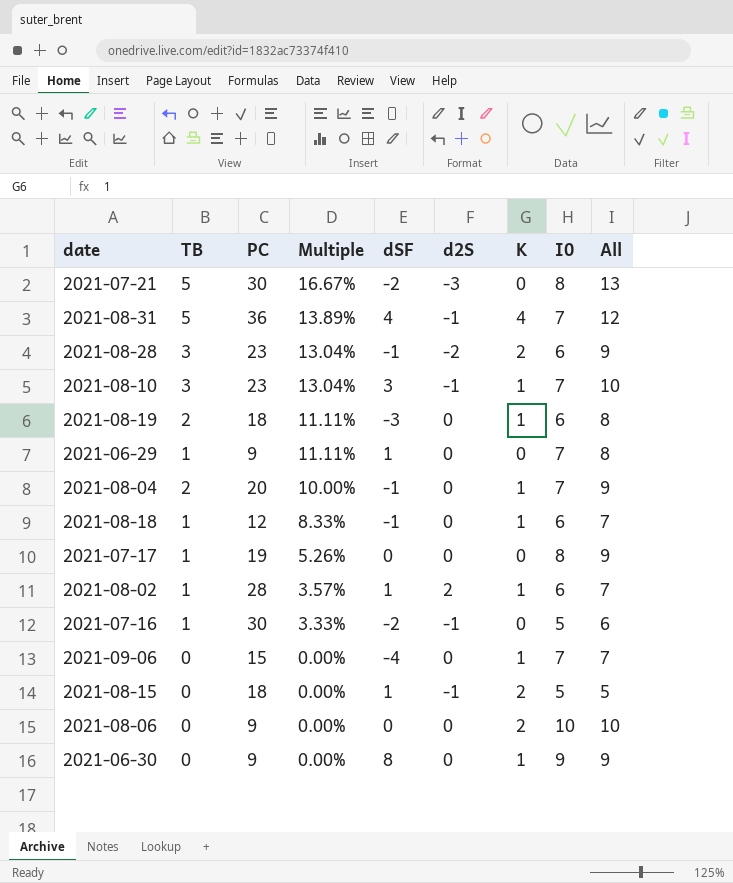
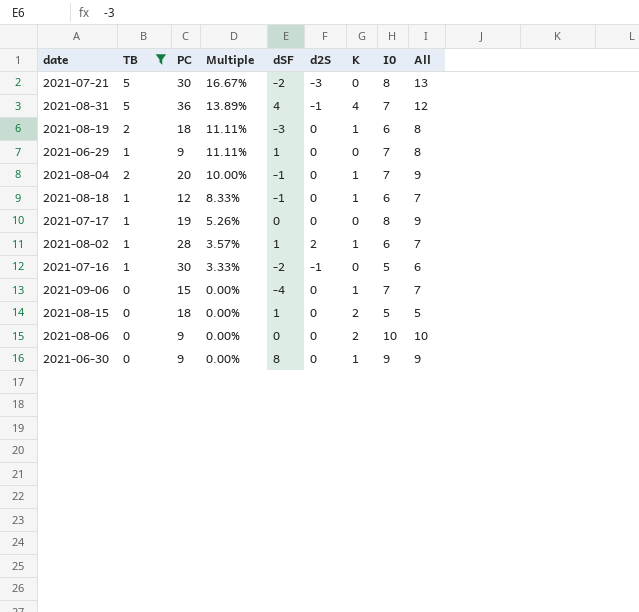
filter: none -> TB != 3
2021-08-15 | d2S: -1 -> 0

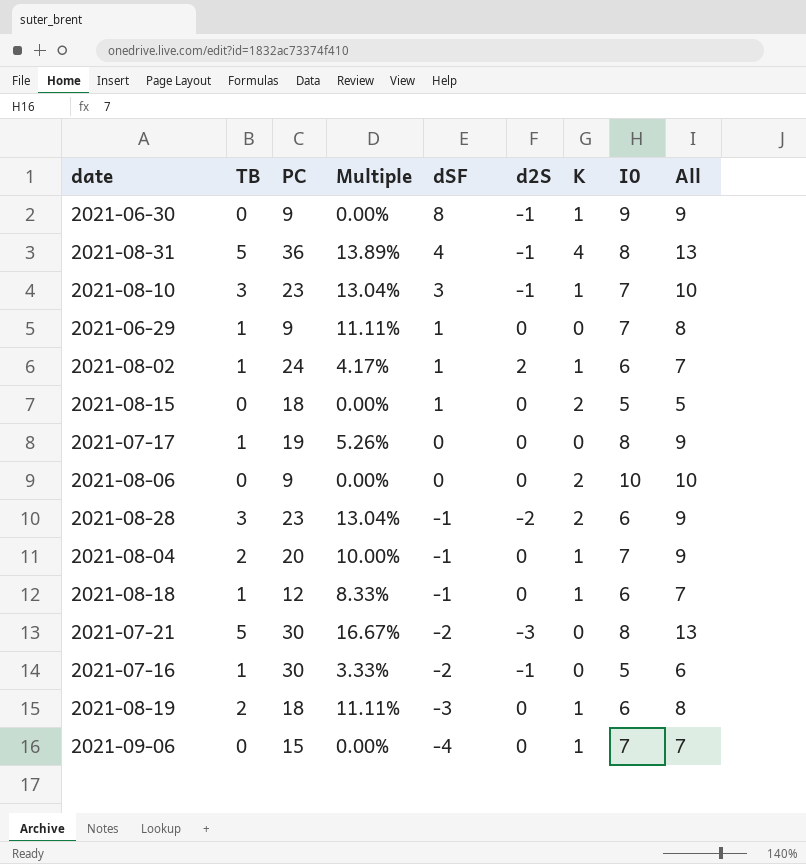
filter: TB != 3 -> none
row order: Multiple descending -> dSF descending
2021-06-30 | d2S: 0 -> -1
2021-08-31 | I0: 7 -> 8
2021-08-31 | All: 12 -> 13
2021-08-02 | PC: 28 -> 24
2021-08-02 | Multiple: 3.57% -> 4.17%

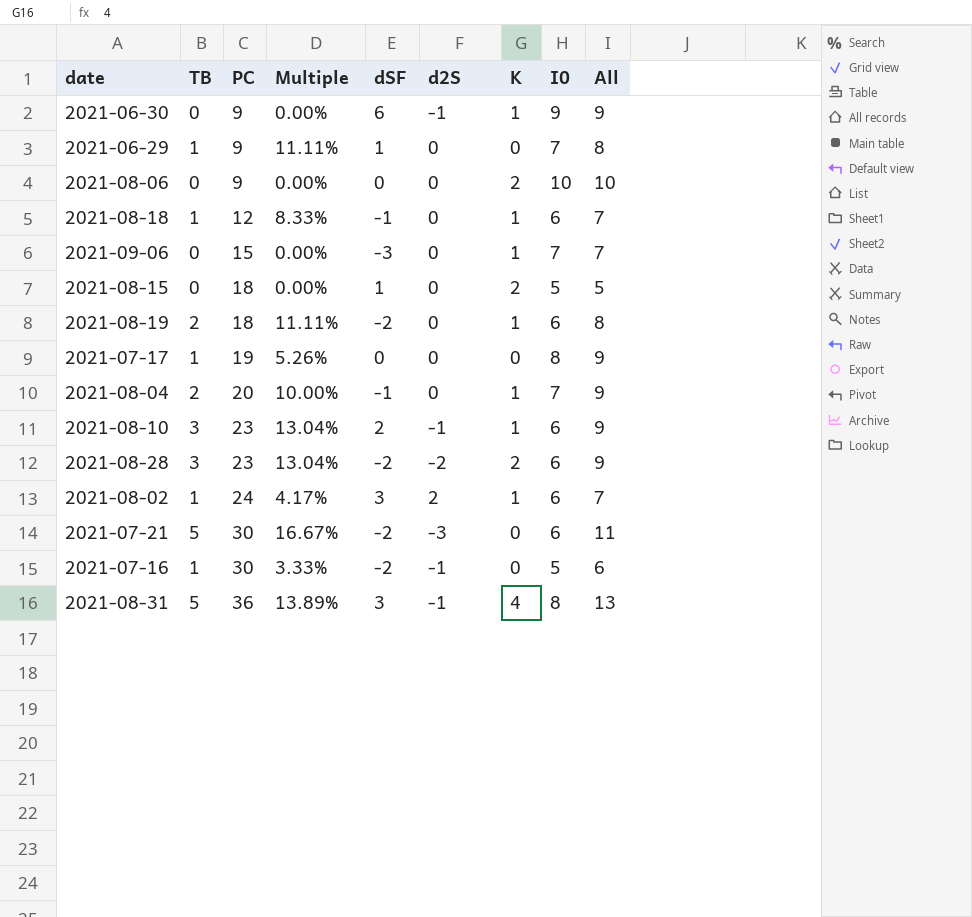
row order: dSF descending -> PC ascending
2021-06-30 | dSF: 8 -> 6
2021-09-06 | dSF: -4 -> -3
2021-08-19 | dSF: -3 -> -2
2021-08-10 | dSF: 3 -> 2
2021-08-10 | I0: 7 -> 6
2021-08-10 | All: 10 -> 9
2021-08-28 | dSF: -1 -> -2
2021-08-02 | dSF: 1 -> 3
2021-07-21 | I0: 8 -> 6
2021-07-21 | All: 13 -> 11
2021-08-31 | dSF: 4 -> 3

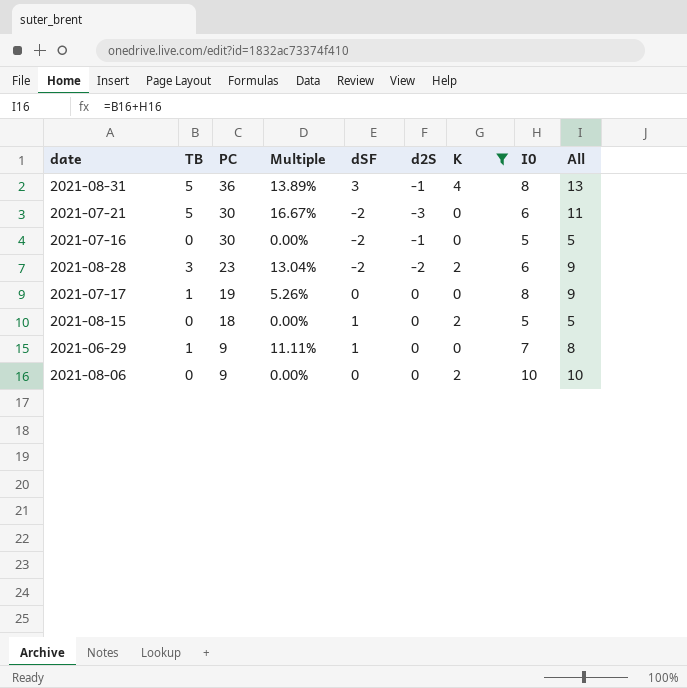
filter: none -> K != 1
row order: PC ascending -> PC descending
2021-07-16 | TB: 1 -> 0
2021-07-16 | Multiple: 3.33% -> 0.00%
2021-07-16 | All: 6 -> 5

